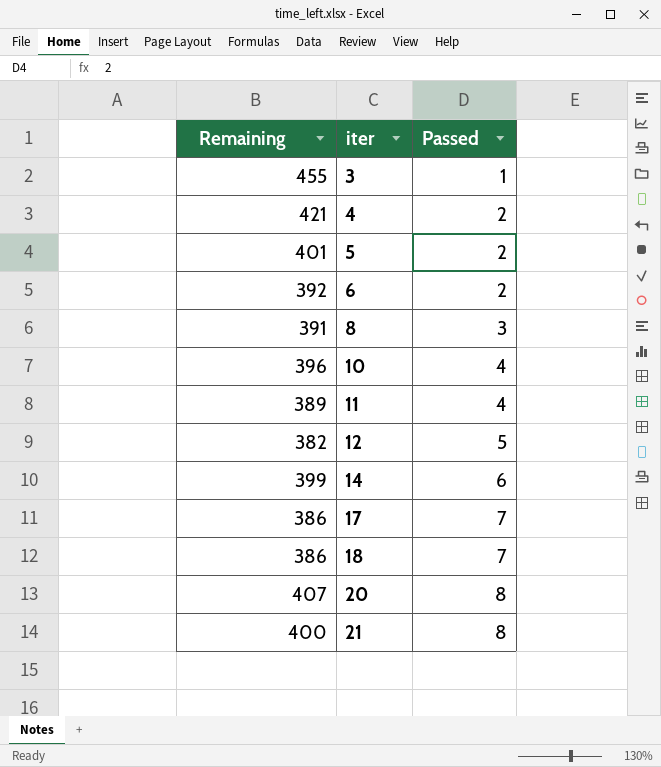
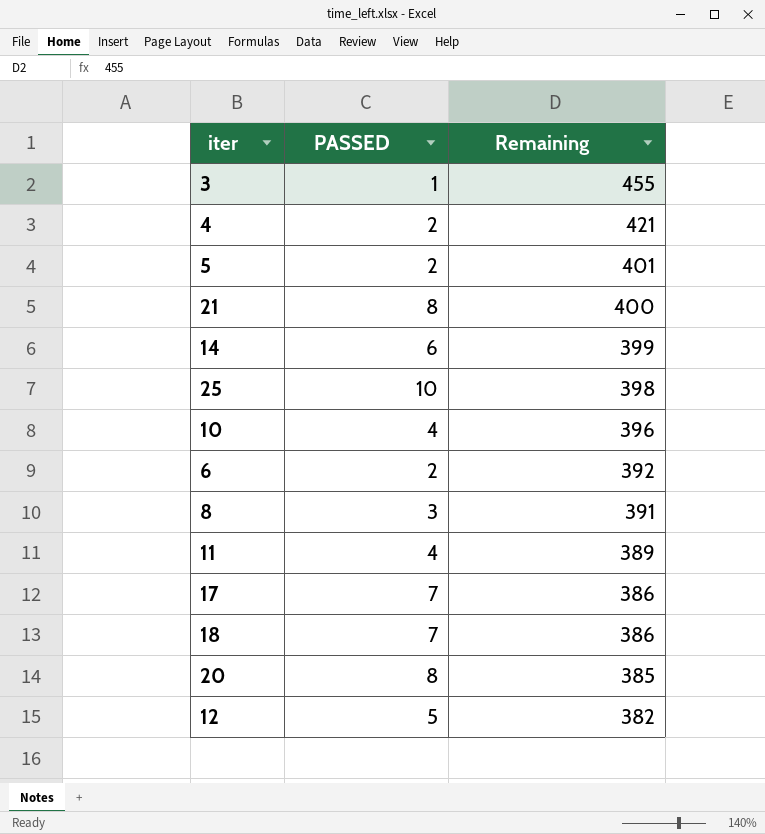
row order: iter ascending -> Remaining descending
column name: Passed -> PASSED
column Remaining | position: 1 -> 3
row 25: none -> 10 | 398
20 | Remaining: 407 -> 385

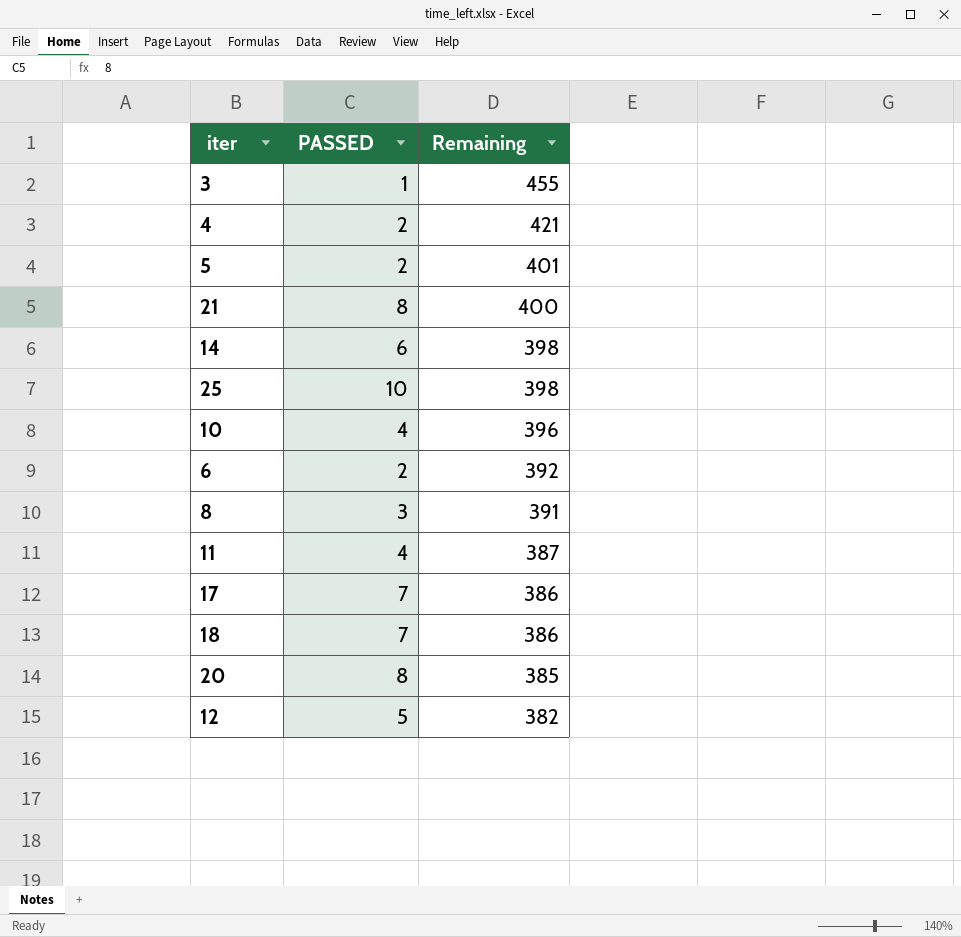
14 | Remaining: 399 -> 398
11 | Remaining: 389 -> 387

